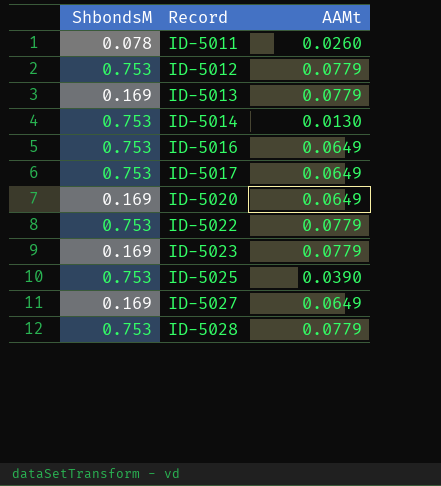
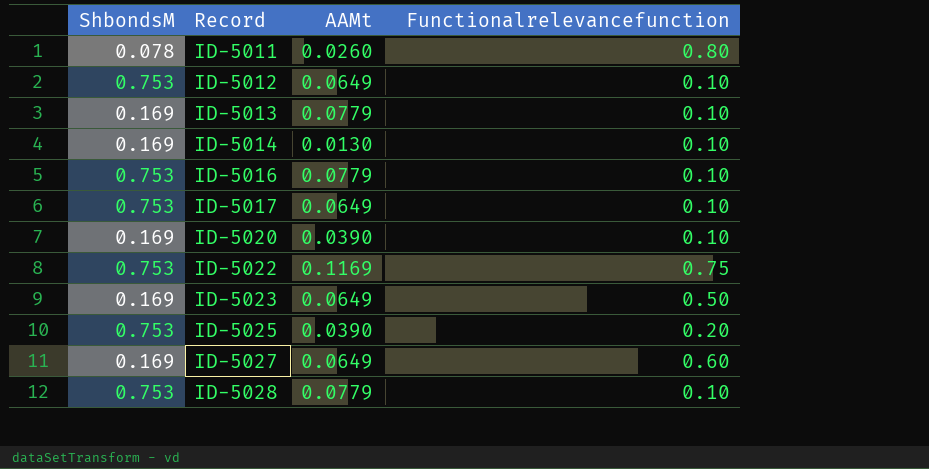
column Functionalrelevancefunction | position: none -> 4
ID-5012 | AAMt: 0.0779 -> 0.0649
ID-5014 | ShbondsM: 0.753 -> 0.169
ID-5016 | AAMt: 0.0649 -> 0.0779
ID-5020 | AAMt: 0.0649 -> 0.0390
ID-5022 | AAMt: 0.0779 -> 0.1169
ID-5023 | AAMt: 0.0779 -> 0.0649

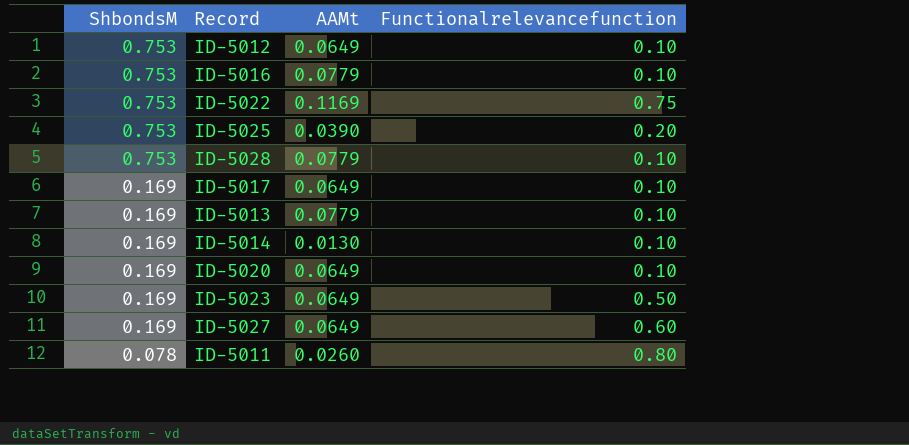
row order: Record ascending -> ShbondsM descending
ID-5017 | ShbondsM: 0.753 -> 0.169
ID-5020 | AAMt: 0.0390 -> 0.0649

